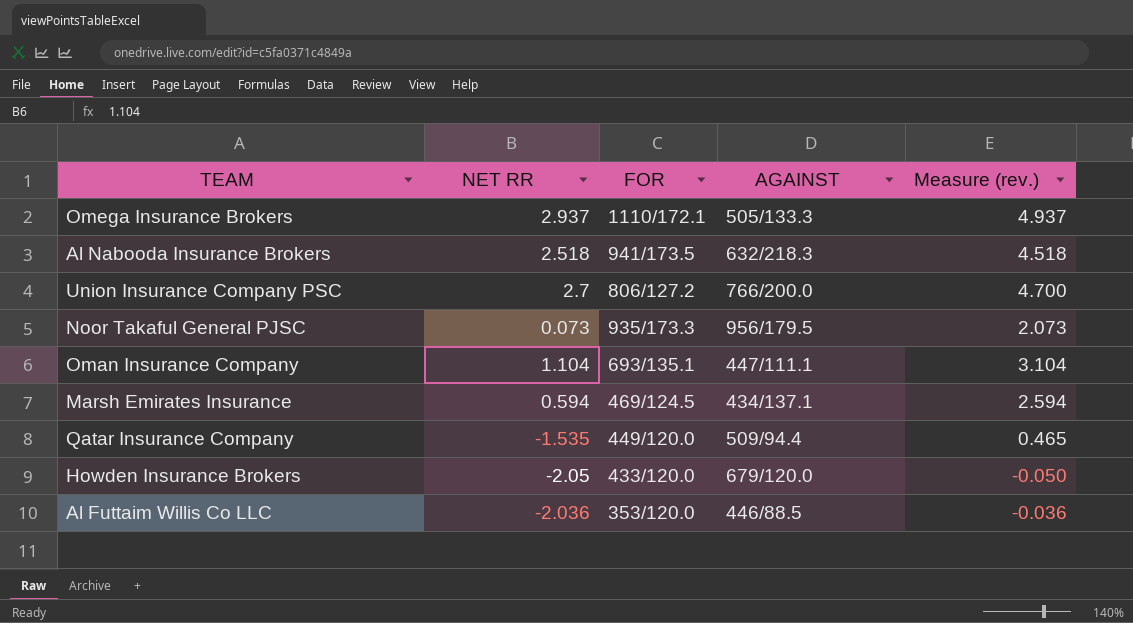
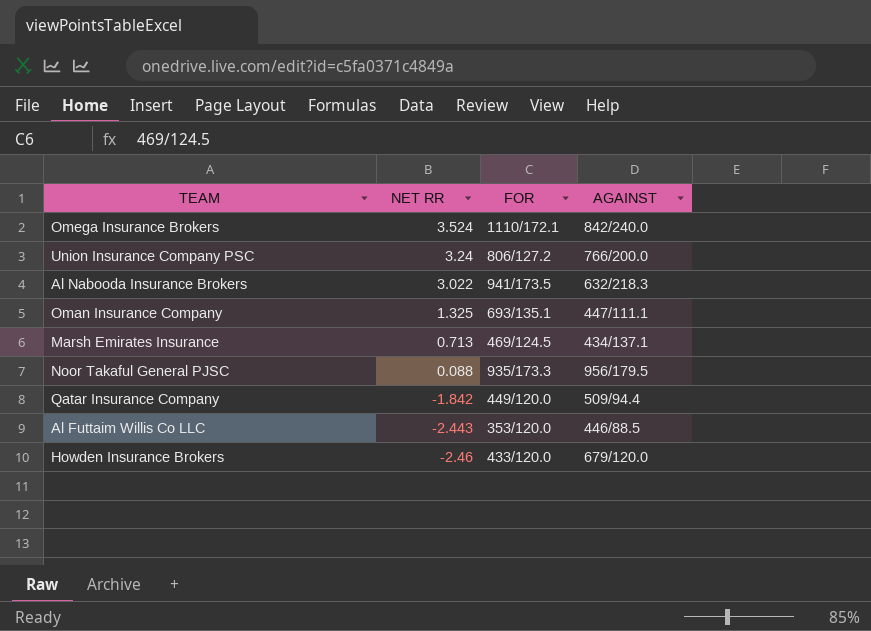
row order: none -> NET RR descending
column Measure (rev.) | formula: [NET RR] + 2 -> none
Omega Insurance Brokers | NET RR: 2.937 -> 3.524
Omega Insurance Brokers | AGAINST: 505/133.3 -> 842/240.0
Union Insurance Company PSC | NET RR: 2.7 -> 3.24
Al Nabooda Insurance Brokers | NET RR: 2.518 -> 3.022
Oman Insurance Company | NET RR: 1.104 -> 1.325
Marsh Emirates Insurance | NET RR: 0.594 -> 0.713
Noor Takaful General PJSC | NET RR: 0.073 -> 0.088
Qatar Insurance Company | NET RR: -1.535 -> -1.842
Al Futtaim Willis Co LLC | NET RR: -2.036 -> -2.443
Howden Insurance Brokers | NET RR: -2.05 -> -2.46

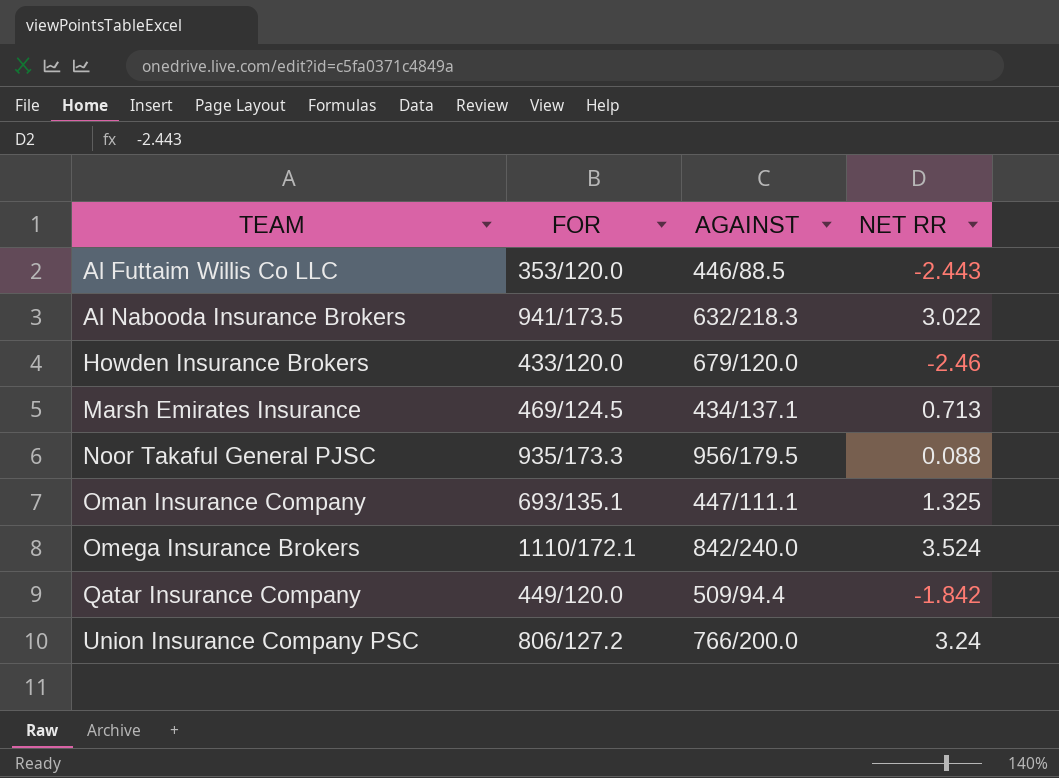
row order: NET RR descending -> TEAM ascending
column NET RR | position: 2 -> 4

